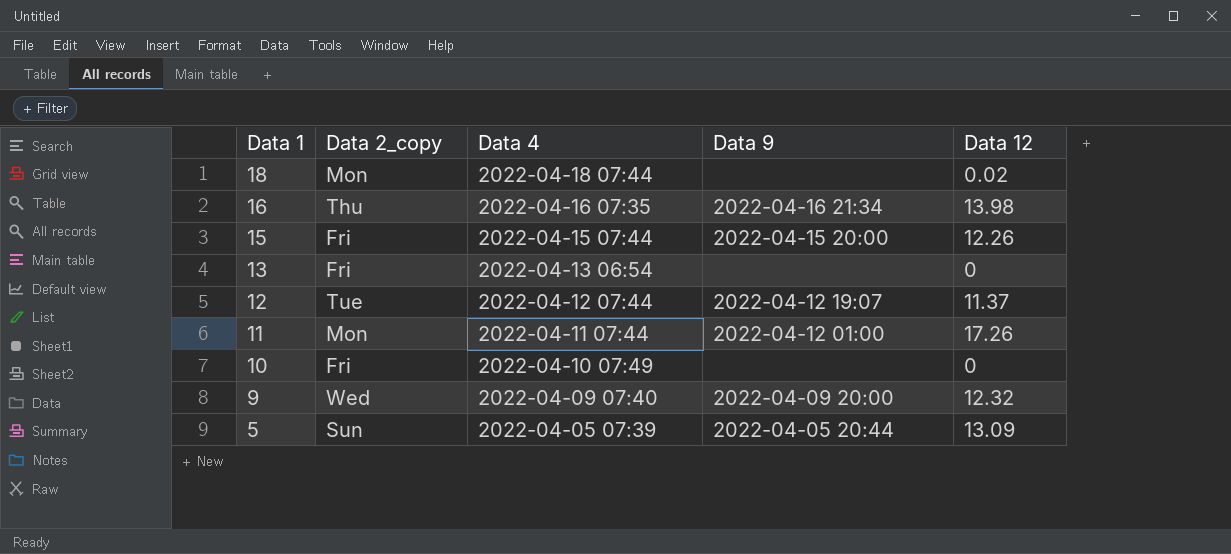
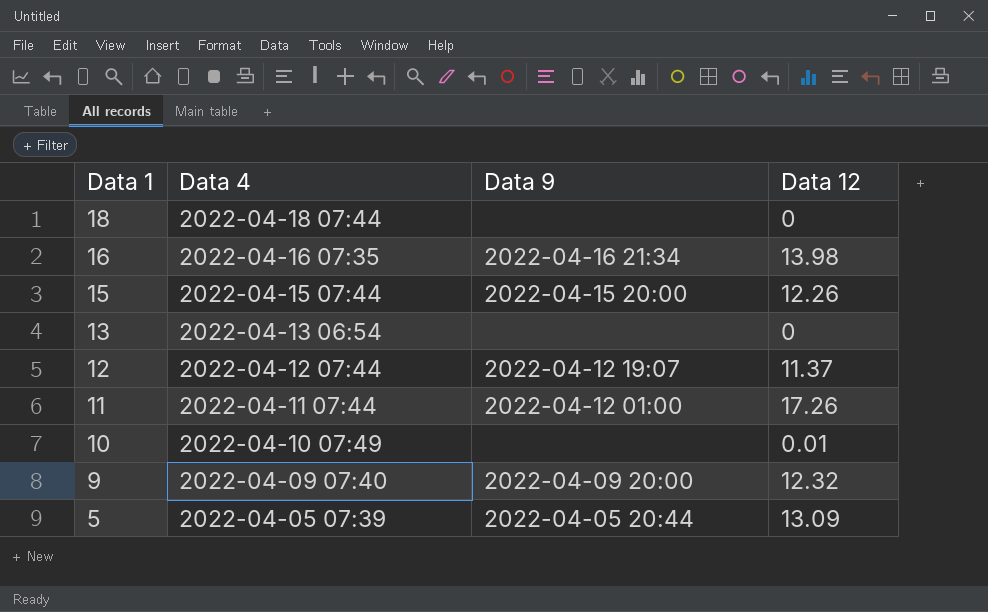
column Data 2_copy | position: 2 -> none
18 | Data 12: 0.02 -> 0
10 | Data 12: 0 -> 0.01

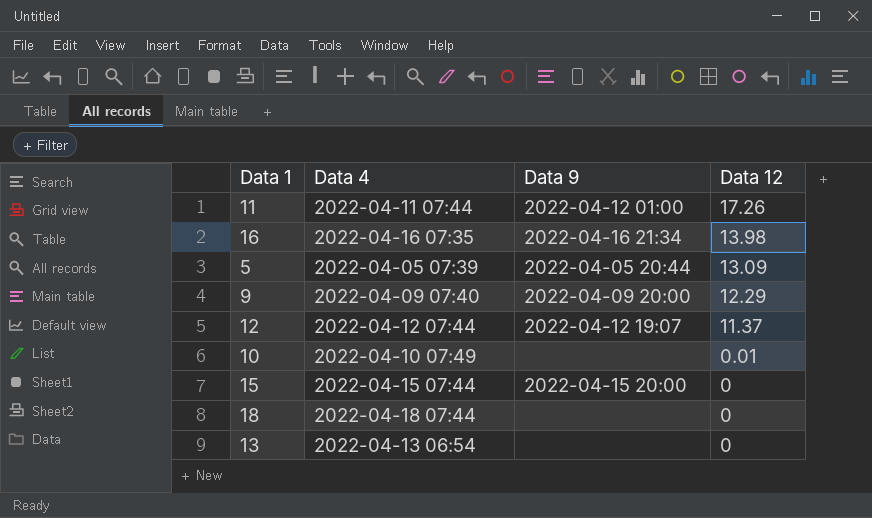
row order: Data 1 descending -> Data 12 descending
9 | Data 12: 12.32 -> 12.29
15 | Data 12: 12.26 -> 0

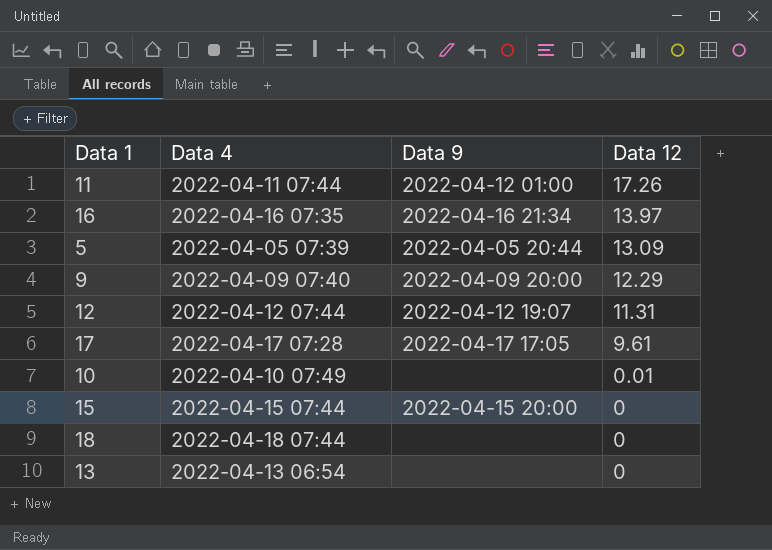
16 | Data 12: 13.98 -> 13.97
12 | Data 12: 11.37 -> 11.31
row 17: none -> 2022-04-17 07:28 | 2022-04-17 17:05 | 9.61

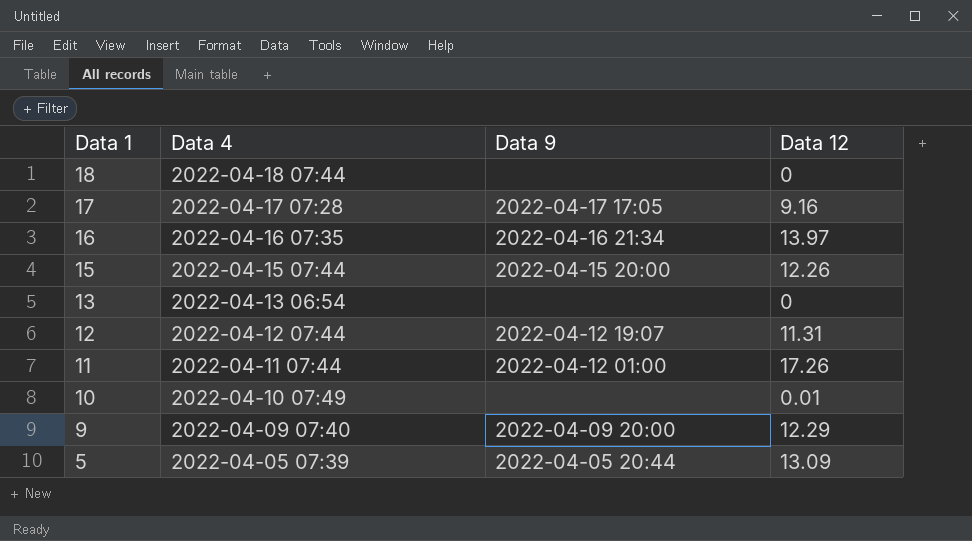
row order: Data 12 descending -> Data 1 descending
17 | Data 12: 9.61 -> 9.16
15 | Data 12: 0 -> 12.26

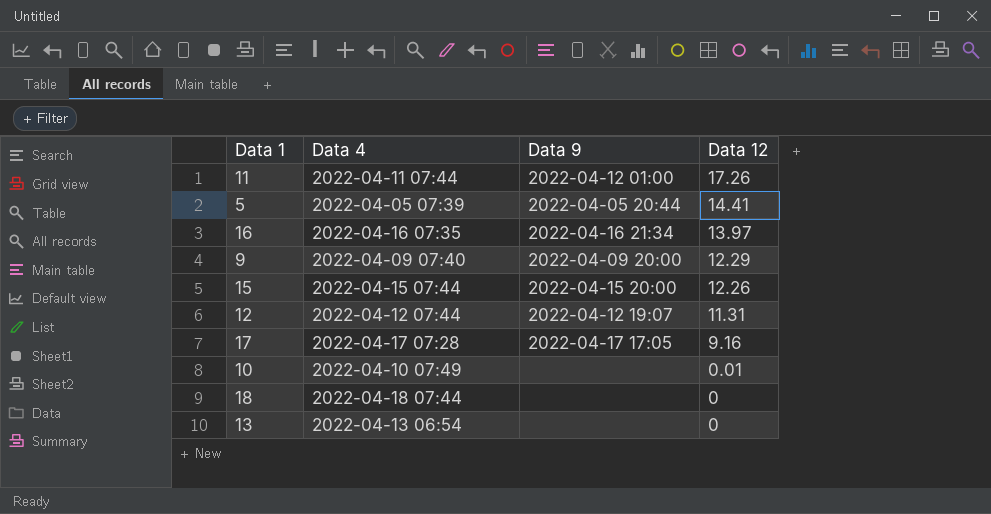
row order: Data 1 descending -> Data 12 descending
5 | Data 12: 13.09 -> 14.41

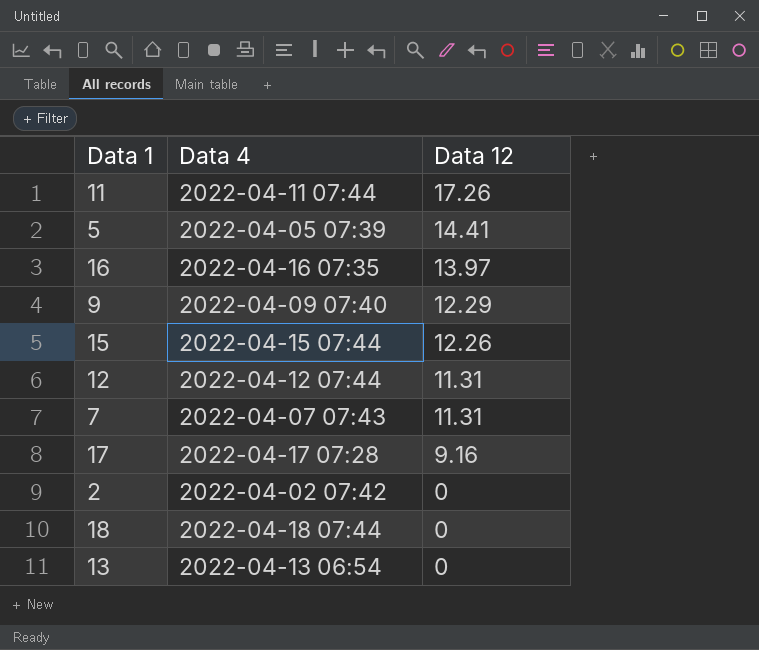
column Data 9 | position: 3 -> none
row 10: 2022-04-10 07:49 | none | 0.01 -> none
row 7: none -> 2022-04-07 07:43 | 11.31
row 2: none -> 2022-04-02 07:42 | 0

